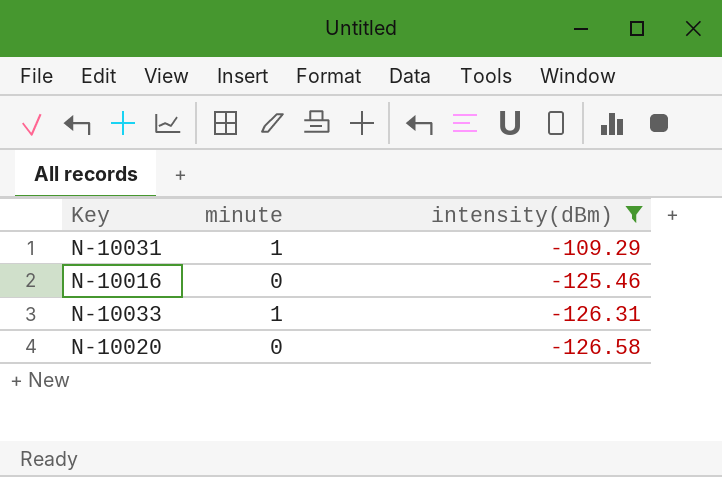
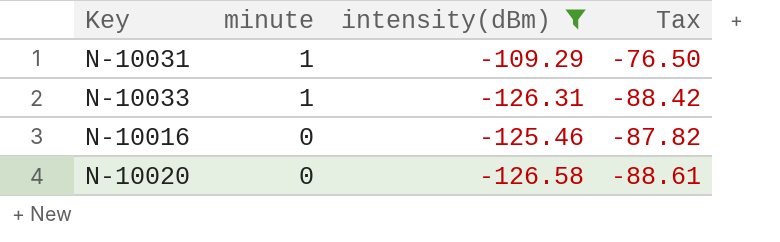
row order: intensity(dBm) descending -> minute descending
column Tax | formula: none -> [intensity(dBm)] * 0.7

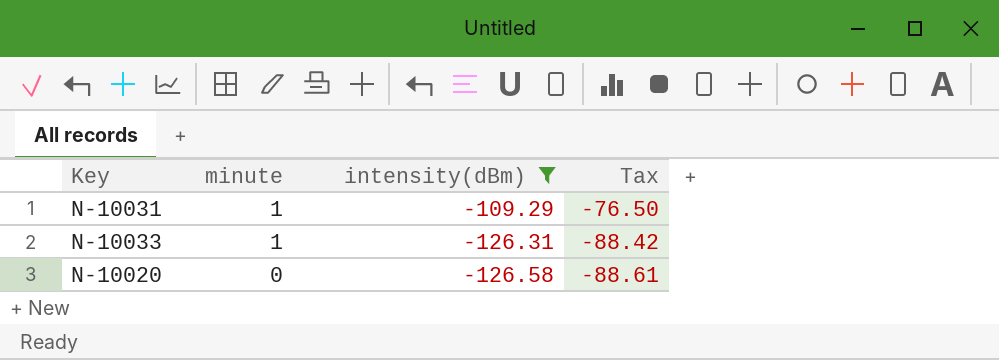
row N-10016: 0 | -125.46 | -87.82 -> none

